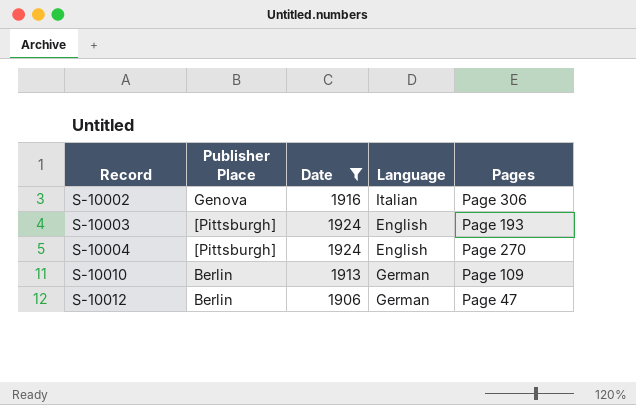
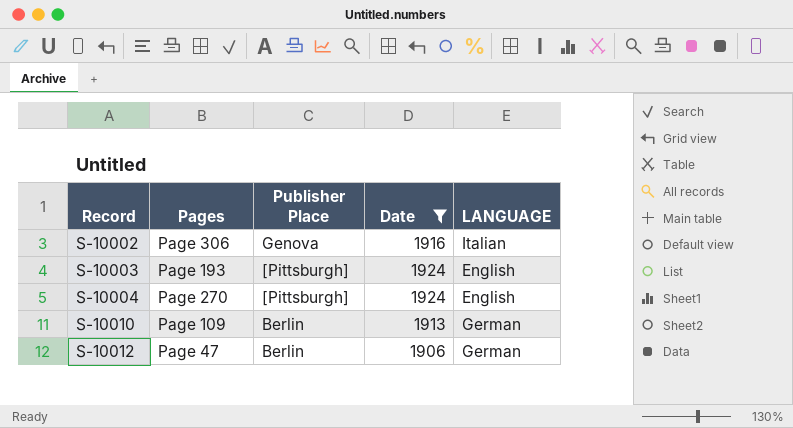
column Pages | position: 5 -> 2
column name: Language -> LANGUAGE

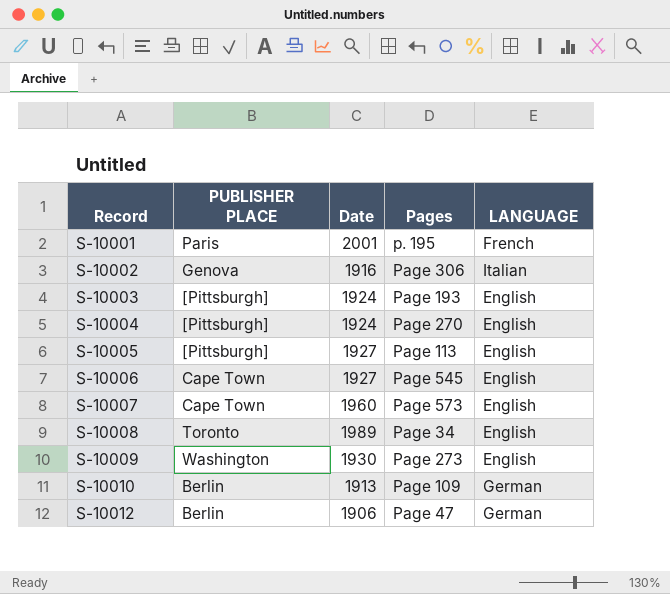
filter: Date <= 1924 -> none
column name: Publisher Place -> PUBLISHER PLACE
column Pages | position: 2 -> 4

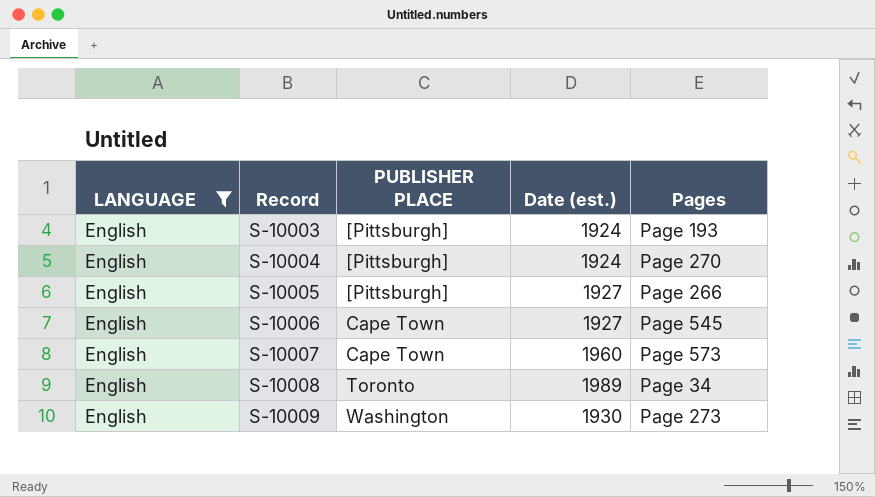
filter: none -> LANGUAGE = English
column LANGUAGE | position: 5 -> 1
column name: Date -> Date (est.)
S-10005 | Pages: Page 113 -> Page 266

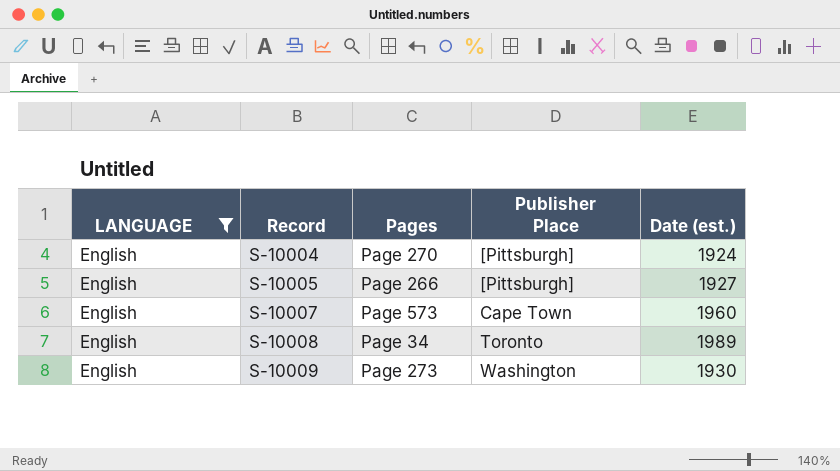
column Pages | position: 5 -> 3
column name: PUBLISHER PLACE -> Publisher Place
row S-10003: English | [Pittsburgh] | 1924 | Page 193 -> none
row S-10006: English | Cape Town | 1927 | Page 545 -> none

